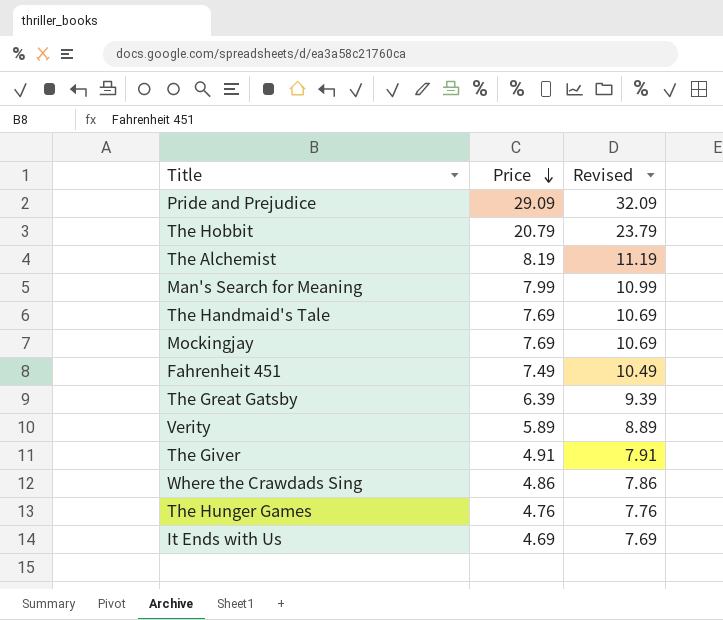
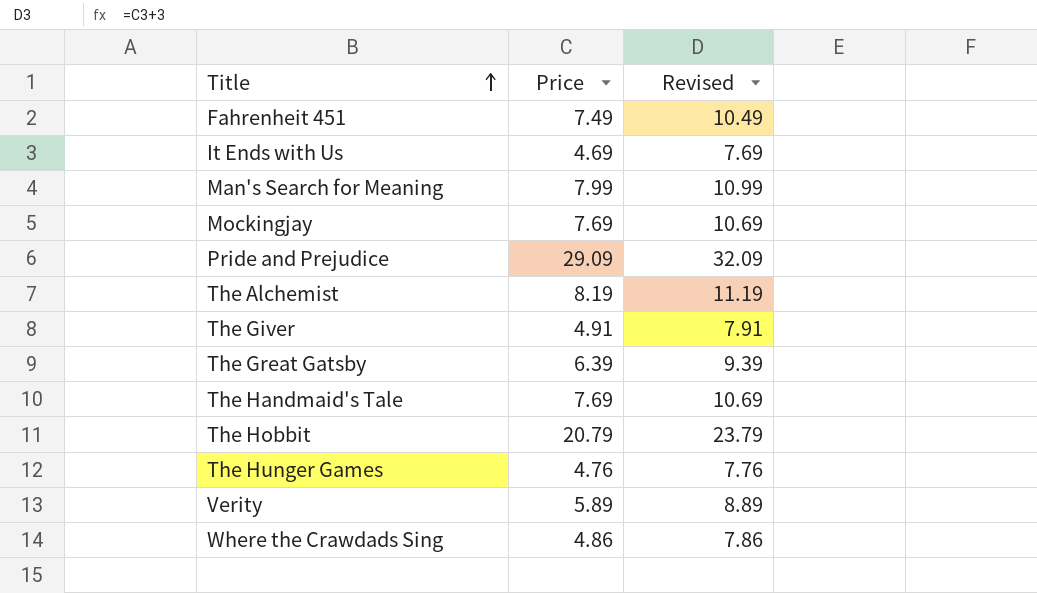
row order: Price descending -> Title ascending

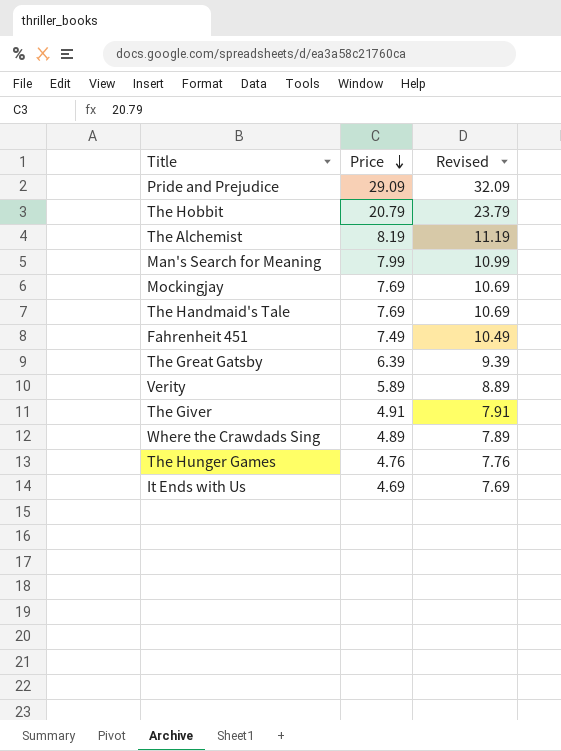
row order: Title ascending -> Price descending
Where the Crawdads Sing | Price: 4.86 -> 4.89
Where the Crawdads Sing | Revised: 7.86 -> 7.89

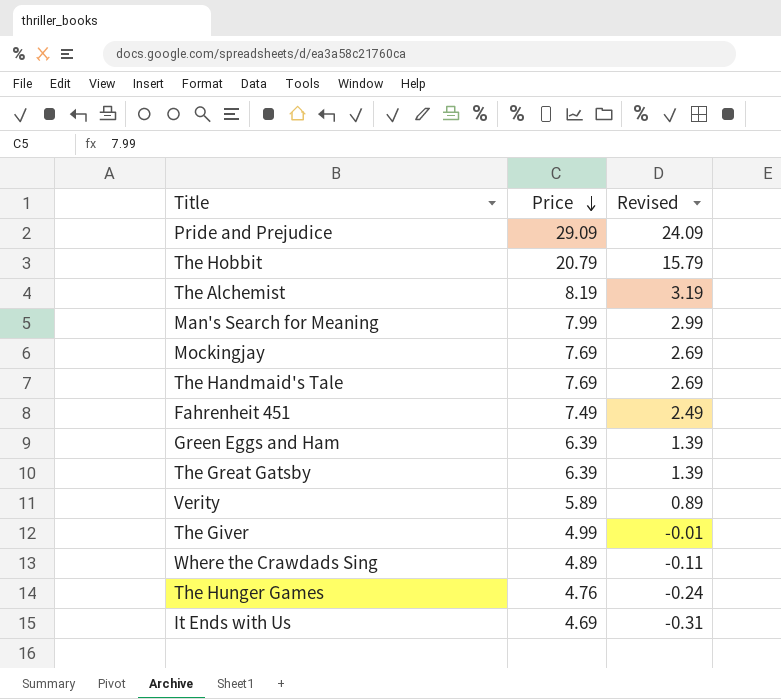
column Revised | formula: [Price] + 3 -> [Price] - 5
row Green Eggs and Ham: none -> 6.39 | 1.39
The Giver | Price: 4.91 -> 4.99

